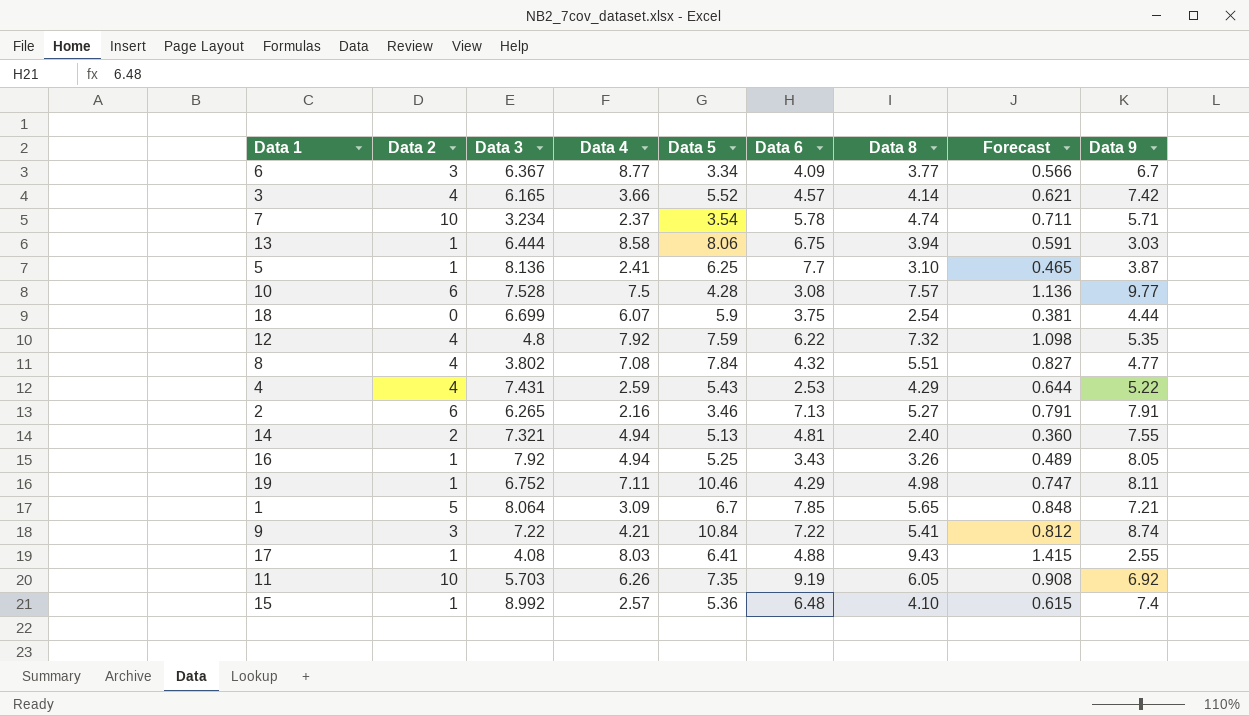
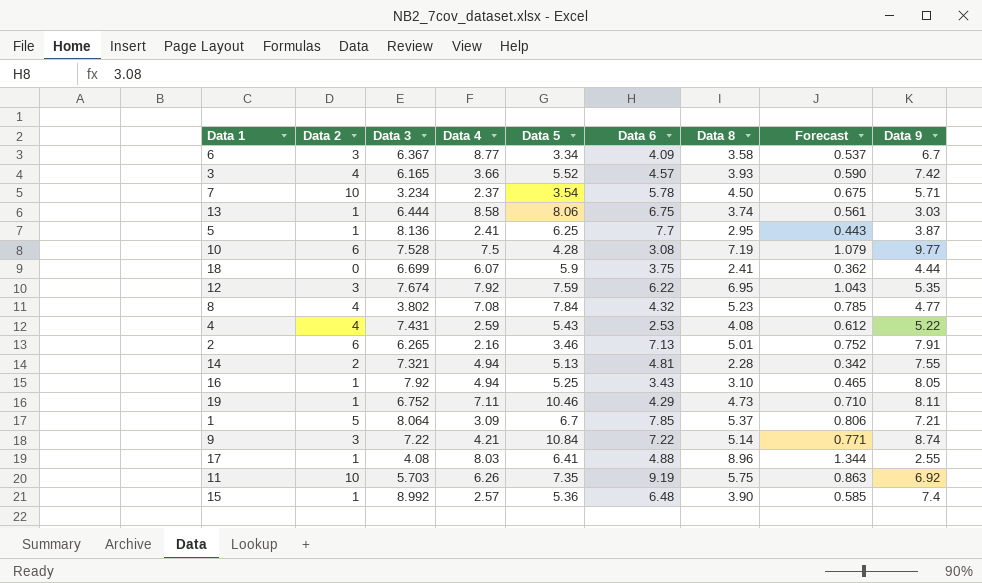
6 | Data 8: 3.77 -> 3.58
6 | Forecast: 0.566 -> 0.537
3 | Data 8: 4.14 -> 3.93
3 | Forecast: 0.621 -> 0.590
7 | Data 8: 4.74 -> 4.50
7 | Forecast: 0.711 -> 0.675
13 | Data 8: 3.94 -> 3.74
13 | Forecast: 0.591 -> 0.561
5 | Data 8: 3.10 -> 2.95
5 | Forecast: 0.465 -> 0.443
10 | Data 8: 7.57 -> 7.19
10 | Forecast: 1.136 -> 1.079
18 | Data 8: 2.54 -> 2.41
18 | Forecast: 0.381 -> 0.362
12 | Data 2: 4 -> 3
12 | Data 3: 4.8 -> 7.674
12 | Data 8: 7.32 -> 6.95
12 | Forecast: 1.098 -> 1.043
8 | Data 8: 5.51 -> 5.23
8 | Forecast: 0.827 -> 0.785
4 | Data 8: 4.29 -> 4.08
4 | Forecast: 0.644 -> 0.612
2 | Data 8: 5.27 -> 5.01
2 | Forecast: 0.791 -> 0.752
14 | Data 8: 2.40 -> 2.28
14 | Forecast: 0.360 -> 0.342
16 | Data 8: 3.26 -> 3.10
16 | Forecast: 0.489 -> 0.465
19 | Data 8: 4.98 -> 4.73
19 | Forecast: 0.747 -> 0.710
1 | Data 8: 5.65 -> 5.37
1 | Forecast: 0.848 -> 0.806
9 | Data 8: 5.41 -> 5.14
9 | Forecast: 0.812 -> 0.771
17 | Data 8: 9.43 -> 8.96
17 | Forecast: 1.415 -> 1.344
11 | Data 8: 6.05 -> 5.75
11 | Forecast: 0.908 -> 0.863
15 | Data 8: 4.10 -> 3.90
15 | Forecast: 0.615 -> 0.585

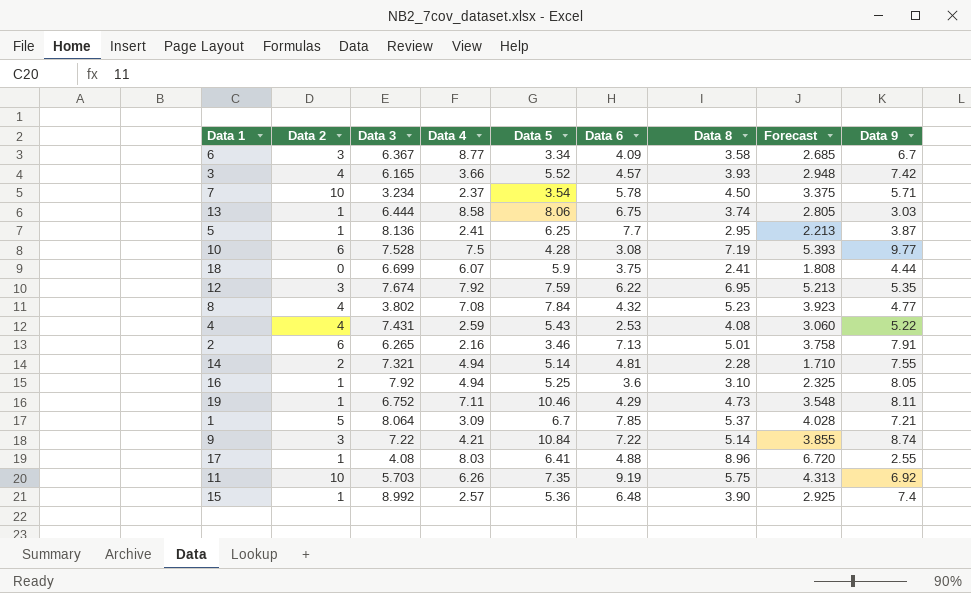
column Forecast | formula: [Data 8] * 0.15 -> [Data 8] * 0.75
14 | Data 5: 5.13 -> 5.14
16 | Data 6: 3.43 -> 3.6

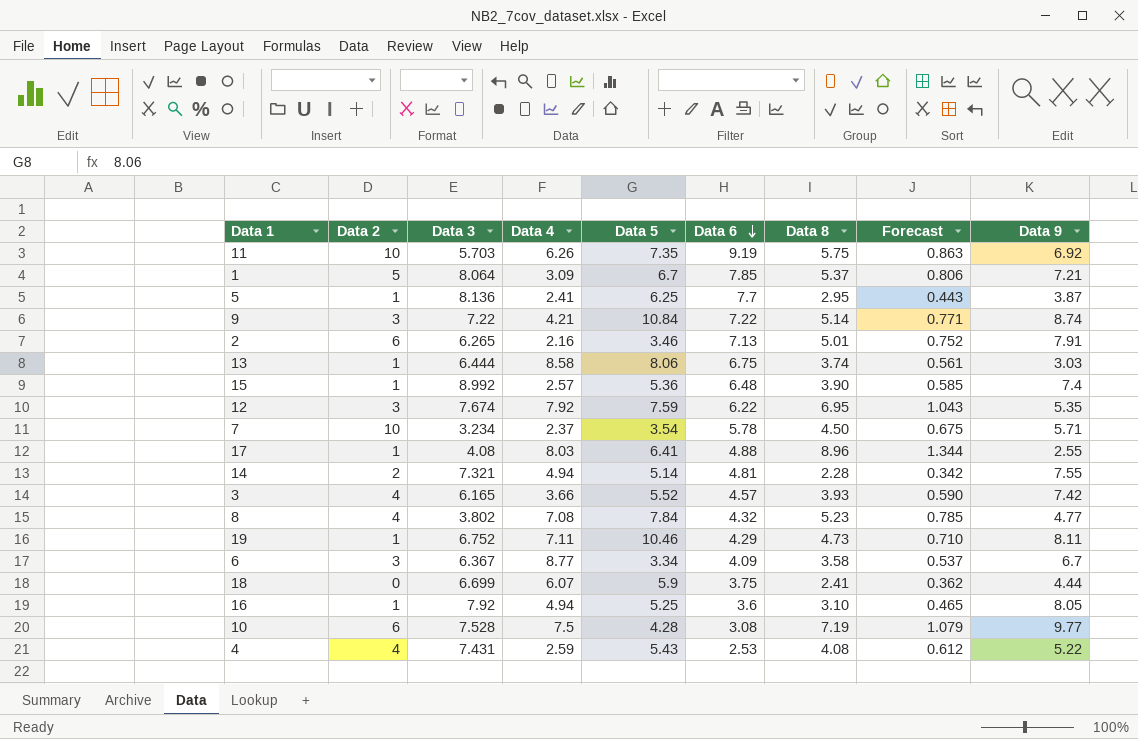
row order: none -> Data 6 descending
column Forecast | formula: [Data 8] * 0.75 -> [Data 8] * 0.15

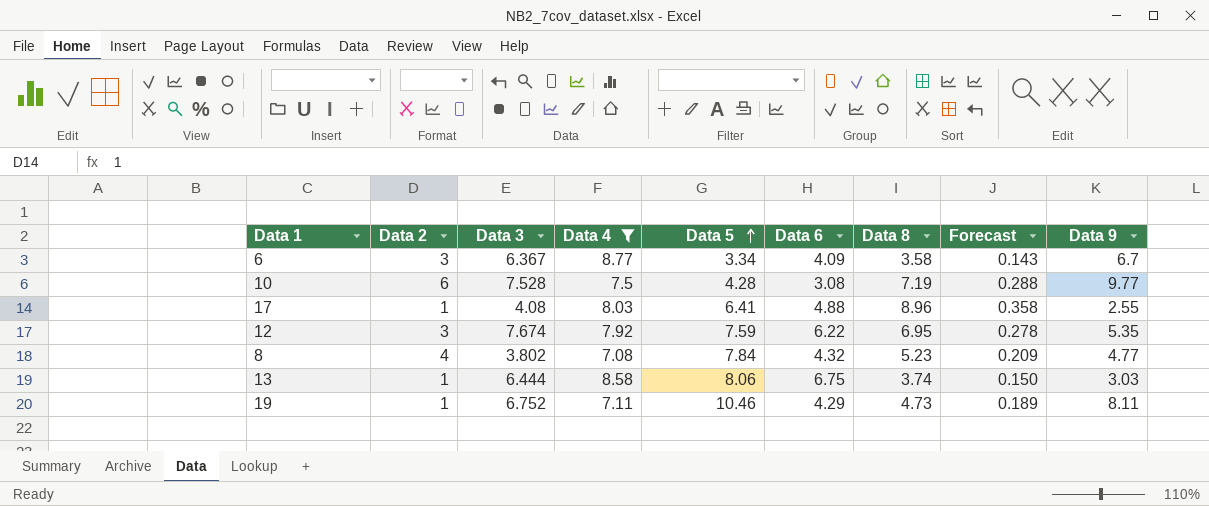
filter: none -> Data 4 >= 7.08
row order: Data 6 descending -> Data 5 ascending
column Forecast | formula: [Data 8] * 0.15 -> [Data 8] * 0.04

